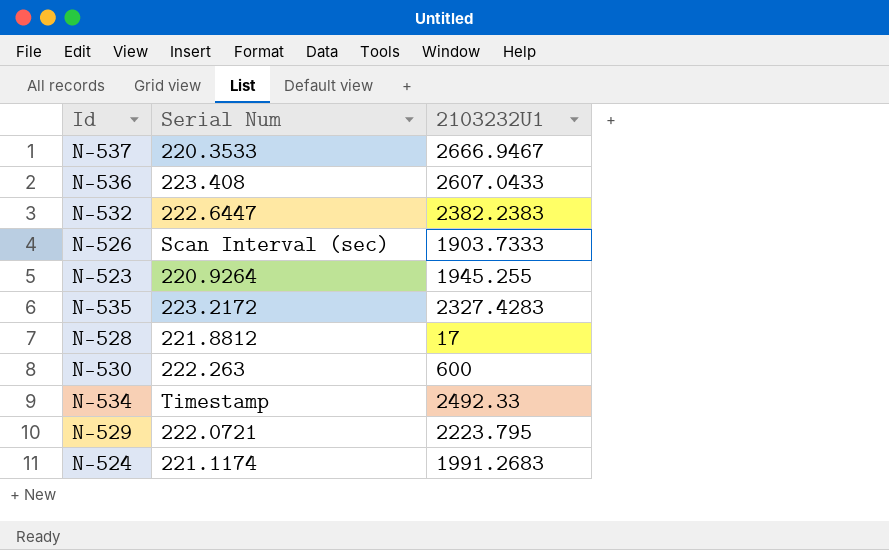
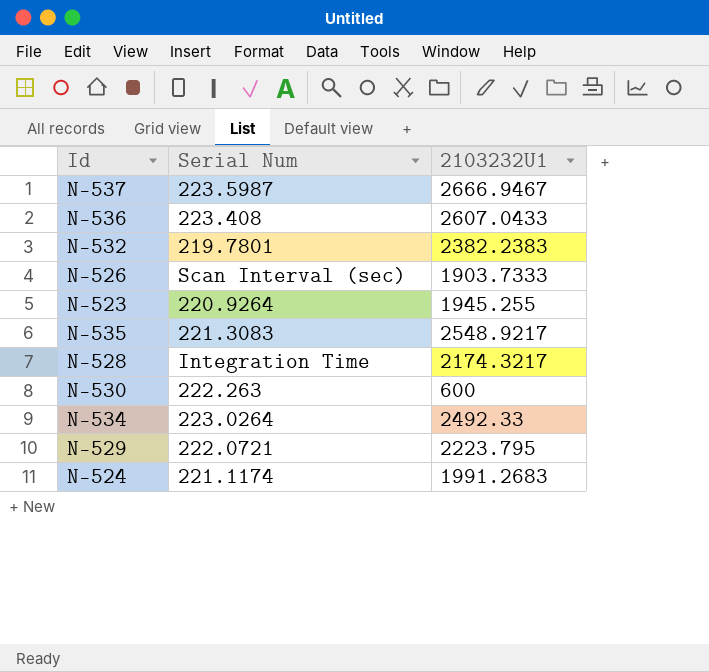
N-537 | Serial Num: 220.3533 -> 223.5987
N-532 | Serial Num: 222.6447 -> 219.7801
N-535 | Serial Num: 223.2172 -> 221.3083
N-535 | 2103232U1: 2327.4283 -> 2548.9217
N-528 | Serial Num: 221.8812 -> Integration Time
N-528 | 2103232U1: 17 -> 2174.3217
N-534 | Serial Num: Timestamp -> 223.0264

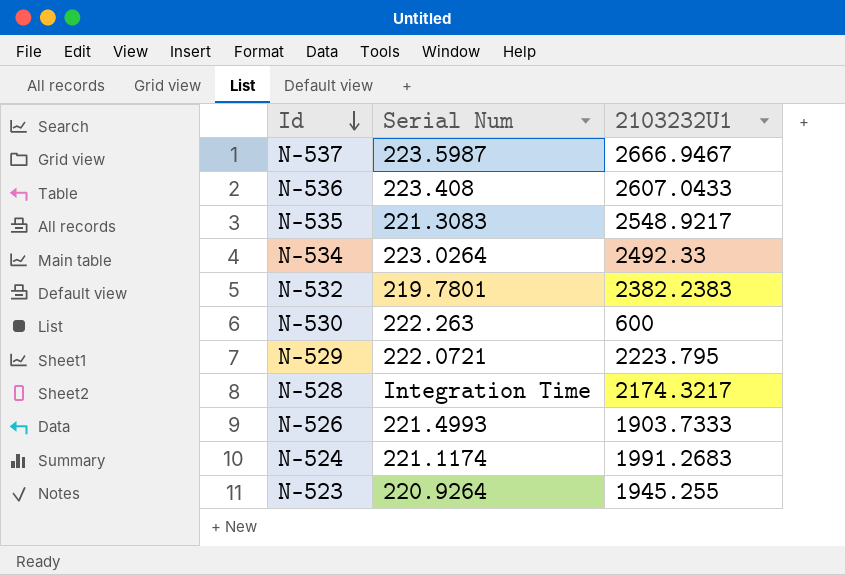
row order: none -> Id descending
N-526 | Serial Num: Scan Interval (sec) -> 221.4993

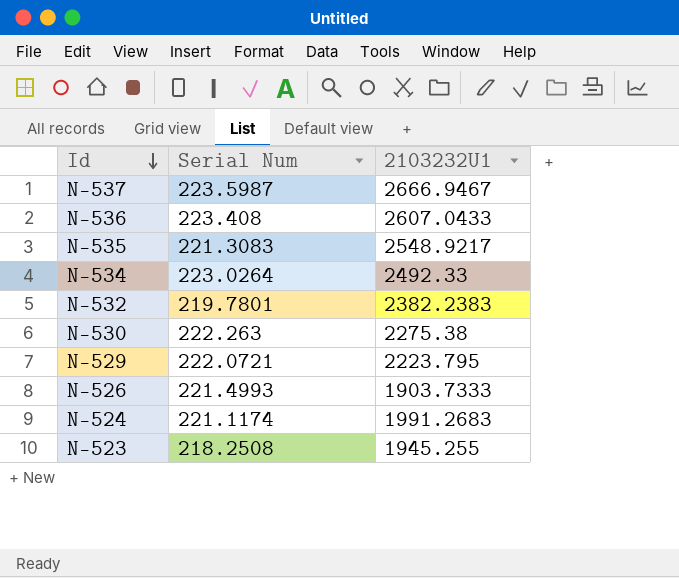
row N-528: Integration Time | 2174.3217 -> none
N-530 | 2103232U1: 600 -> 2275.38
N-523 | Serial Num: 220.9264 -> 218.2508

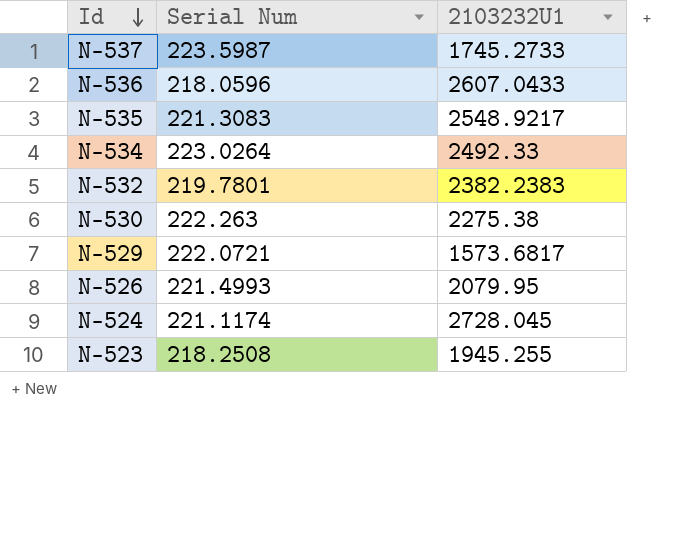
N-537 | 2103232U1: 2666.9467 -> 1745.2733
N-536 | Serial Num: 223.408 -> 218.0596
N-529 | 2103232U1: 2223.795 -> 1573.6817
N-526 | 2103232U1: 1903.7333 -> 2079.95
N-524 | 2103232U1: 1991.2683 -> 2728.045

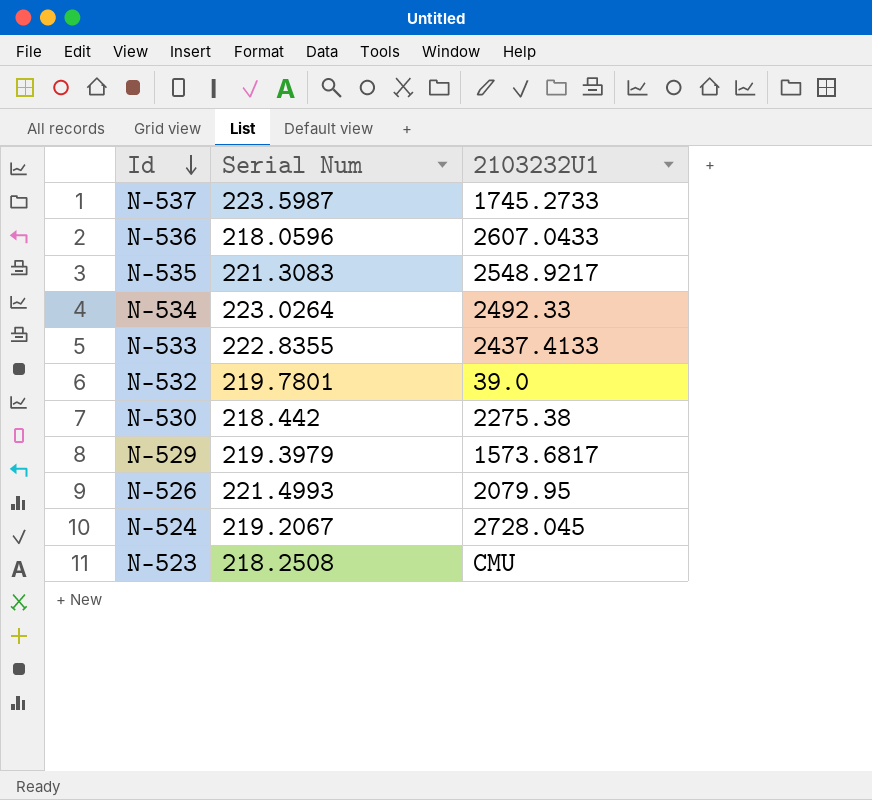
row N-533: none -> 222.8355 | 2437.4133
N-532 | 2103232U1: 2382.2383 -> 39.0
N-530 | Serial Num: 222.263 -> 218.442
N-529 | Serial Num: 222.0721 -> 219.3979
N-524 | Serial Num: 221.1174 -> 219.2067
N-523 | 2103232U1: 1945.255 -> CMU

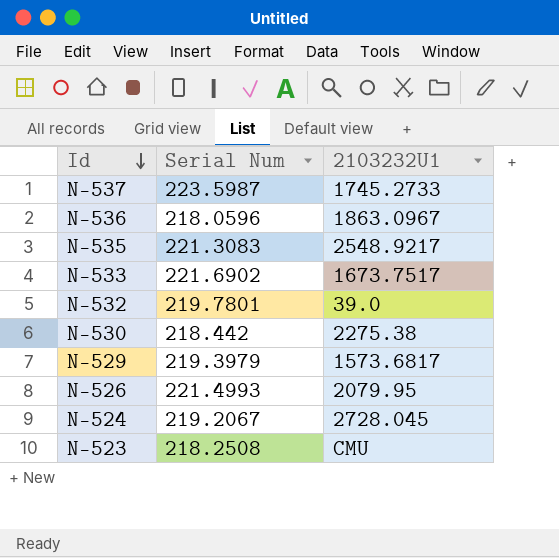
row N-534: 223.0264 | 2492.33 -> none
N-536 | 2103232U1: 2607.0433 -> 1863.0967
N-533 | Serial Num: 222.8355 -> 221.6902
N-533 | 2103232U1: 2437.4133 -> 1673.7517

